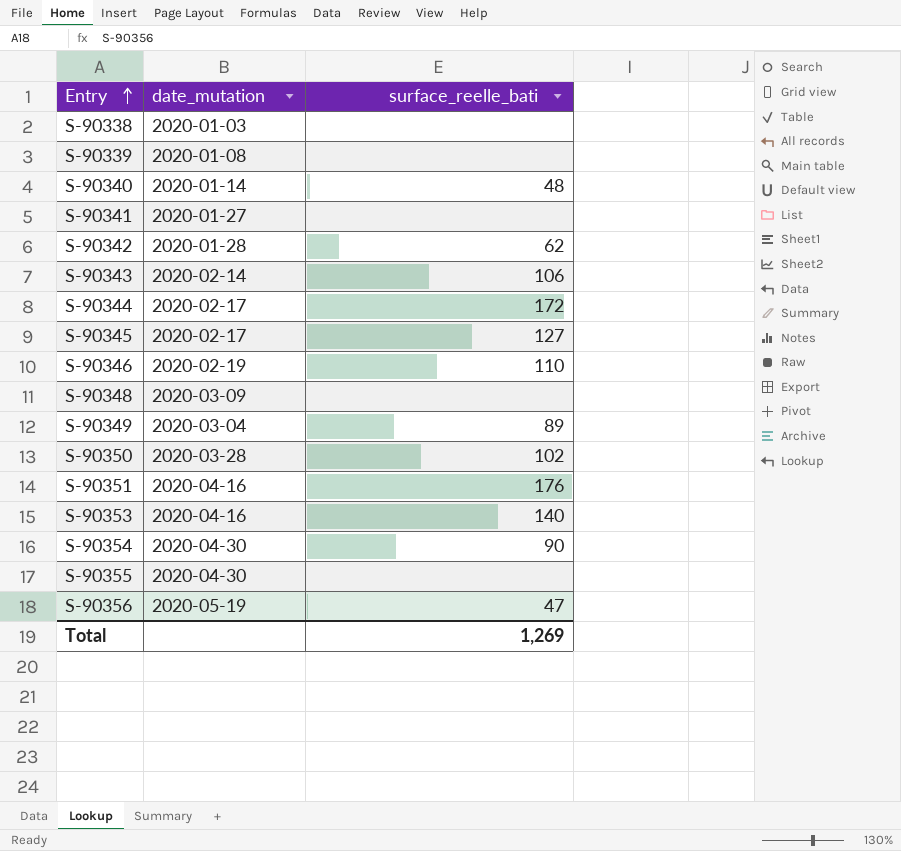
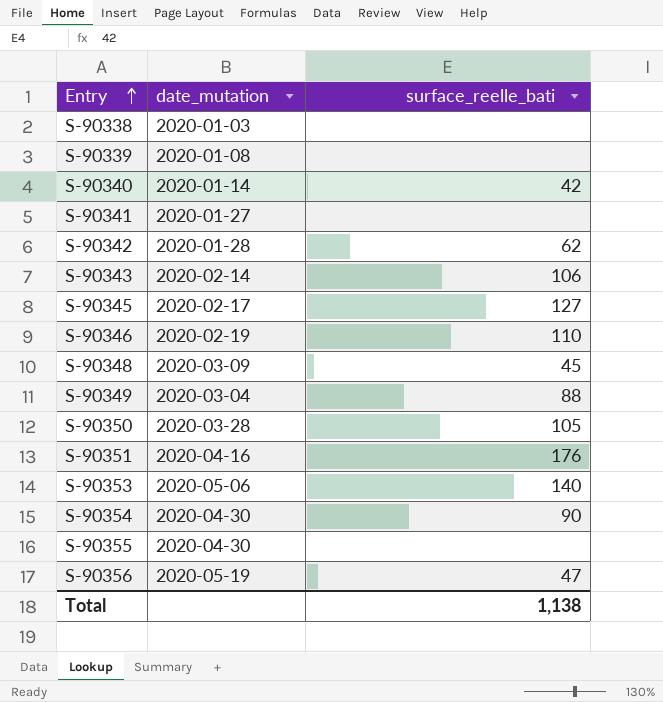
row S-90344: 2020-02-17 | 172 -> none
S-90340 | surface_reelle_bati: 48 -> 42
S-90348 | surface_reelle_bati: none -> 45
S-90349 | surface_reelle_bati: 89 -> 88
S-90350 | surface_reelle_bati: 102 -> 105
S-90353 | date_mutation: 2020-04-16 -> 2020-05-06
Total | surface_reelle_bati: 1,269 -> 1,138

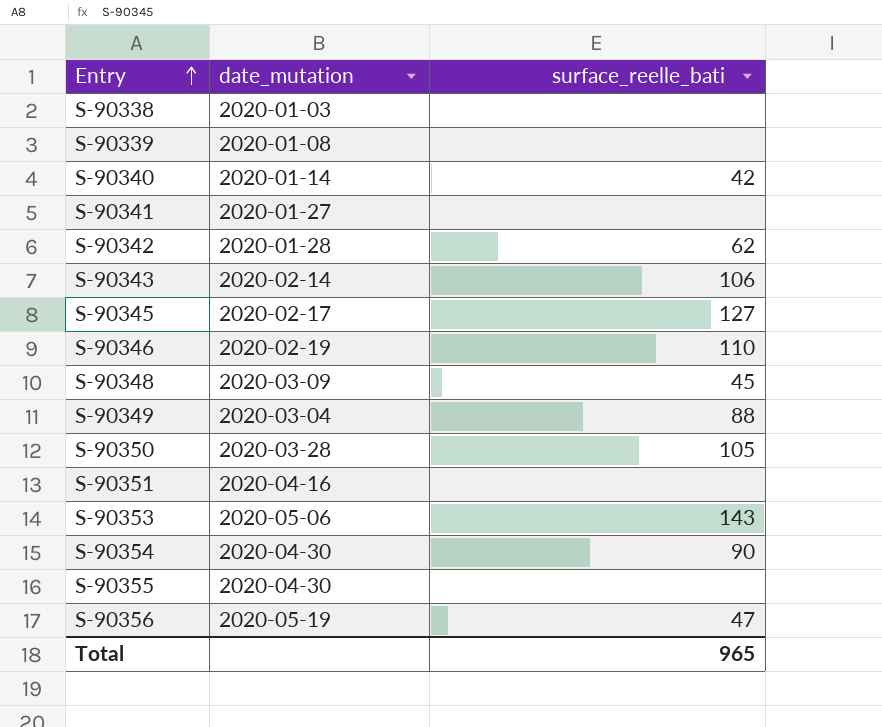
S-90351 | surface_reelle_bati: 176 -> none
S-90353 | surface_reelle_bati: 140 -> 143
Total | surface_reelle_bati: 1,138 -> 965

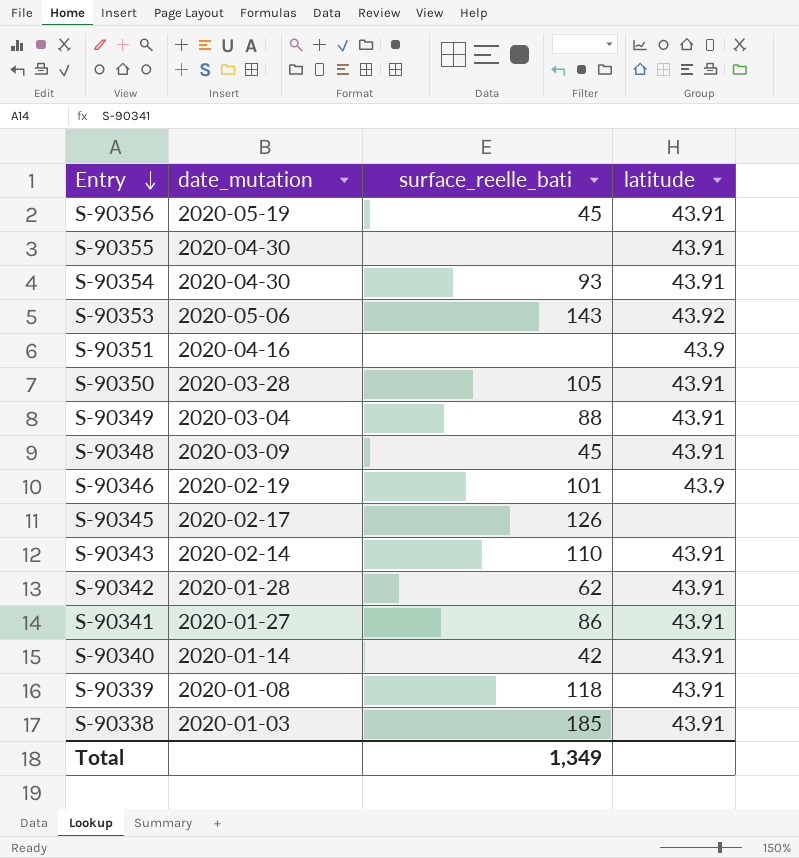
row order: Entry ascending -> Entry descending
column latitude | position: none -> 4
S-90356 | surface_reelle_bati: 47 -> 45
S-90354 | surface_reelle_bati: 90 -> 93
S-90346 | surface_reelle_bati: 110 -> 101
S-90345 | surface_reelle_bati: 127 -> 126
S-90343 | surface_reelle_bati: 106 -> 110
S-90341 | surface_reelle_bati: none -> 86
S-90339 | surface_reelle_bati: none -> 118
S-90338 | surface_reelle_bati: none -> 185
Total | surface_reelle_bati: 965 -> 1,349

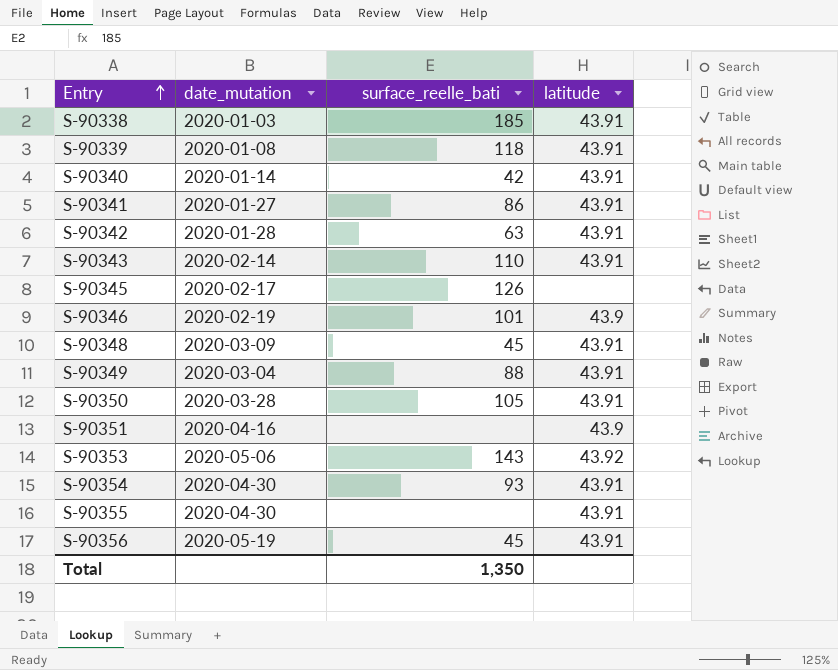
row order: Entry descending -> Entry ascending
S-90342 | surface_reelle_bati: 62 -> 63
Total | surface_reelle_bati: 1,349 -> 1,350

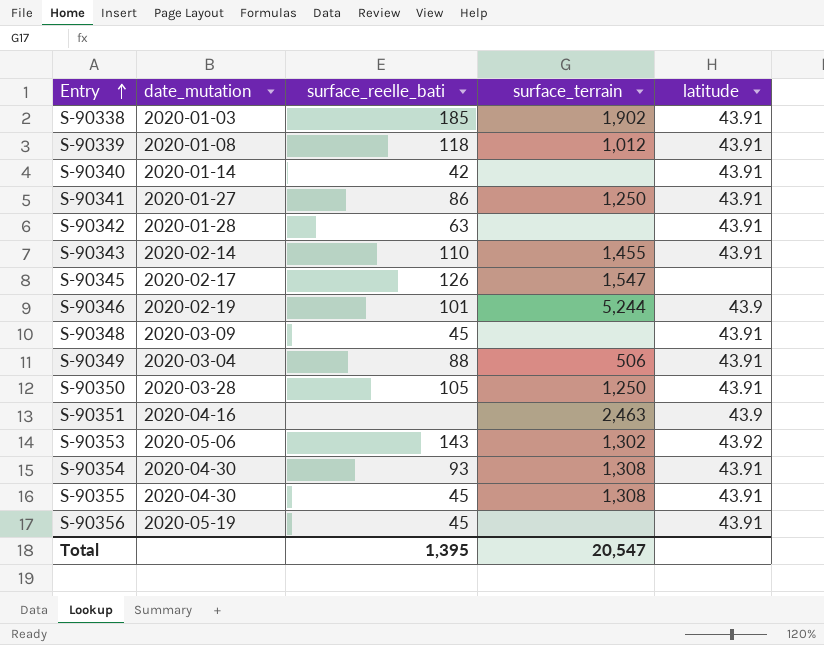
column surface_terrain | position: none -> 4
S-90355 | surface_reelle_bati: none -> 45
Total | surface_reelle_bati: 1,350 -> 1,395

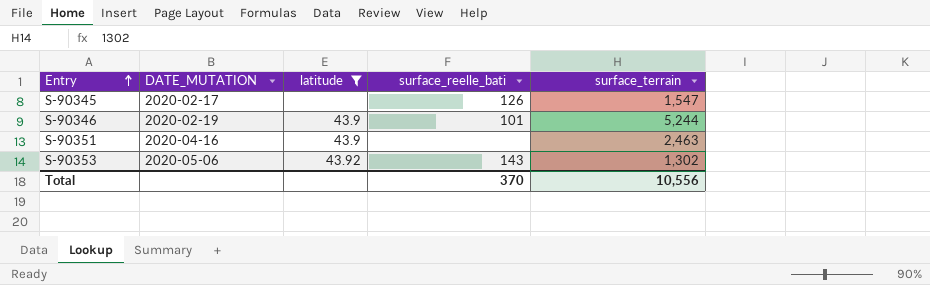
filter: none -> latitude != 43.91
column name: date_mutation -> DATE_MUTATION
column latitude | position: 5 -> 3
Total | surface_reelle_bati: 1,395 -> 370
Total | surface_terrain: 20,547 -> 10,556

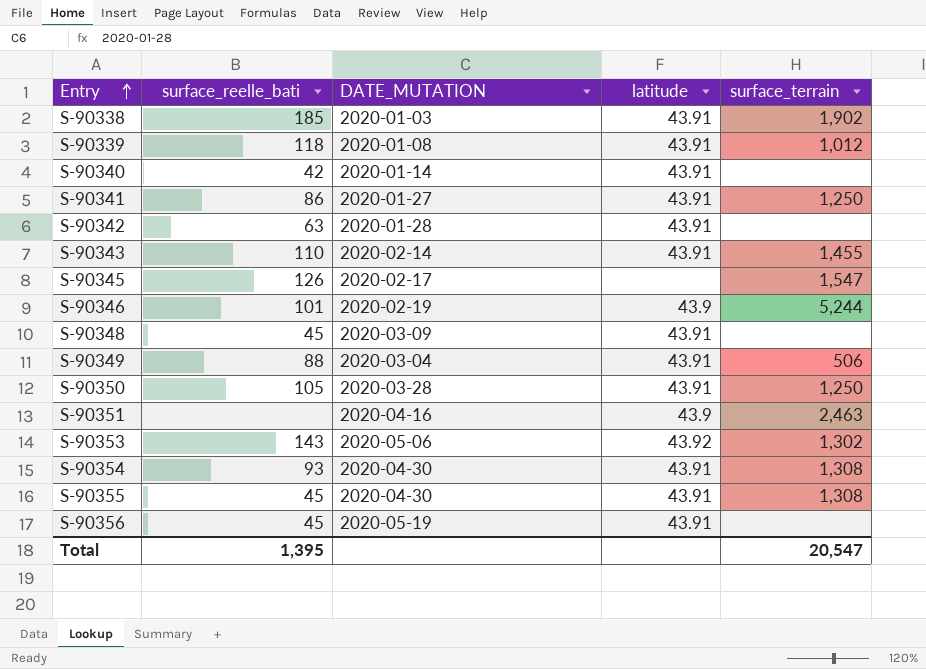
filter: latitude != 43.91 -> none
column surface_reelle_bati | position: 4 -> 2
Total | surface_reelle_bati: 370 -> 1,395
Total | surface_terrain: 10,556 -> 20,547

